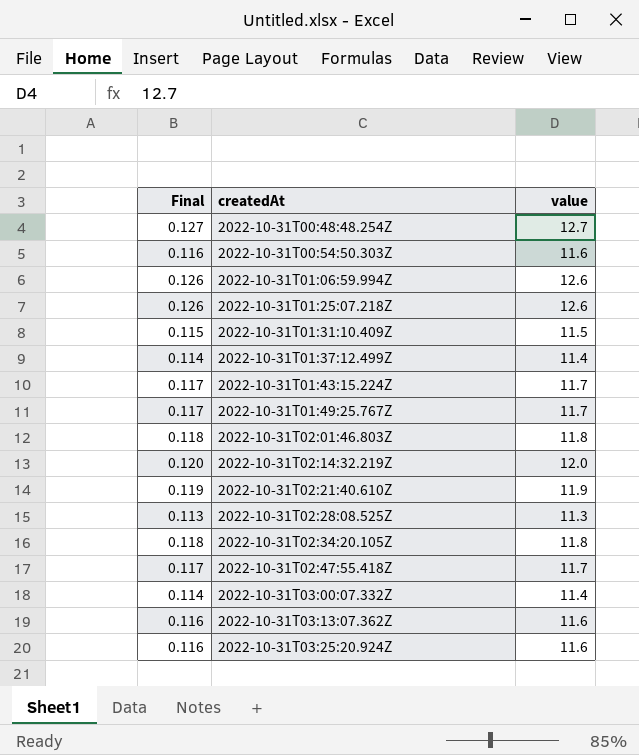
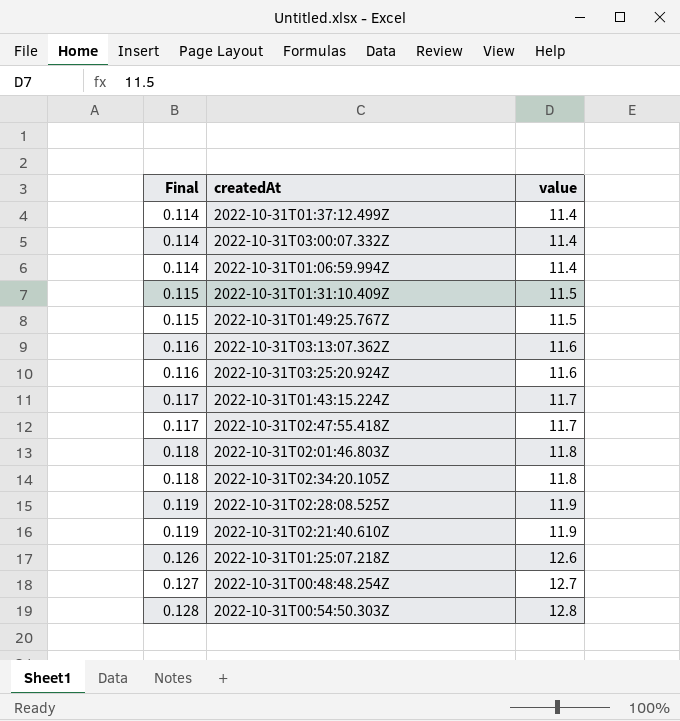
row order: createdAt ascending -> Final ascending
row 2022-10-31T02:14:32.219Z: 0.120 | 12.0 -> none
2022-10-31T01:06:59.994Z | Final: 0.126 -> 0.114
2022-10-31T01:06:59.994Z | value: 12.6 -> 11.4
2022-10-31T01:49:25.767Z | Final: 0.117 -> 0.115
2022-10-31T01:49:25.767Z | value: 11.7 -> 11.5
2022-10-31T02:28:08.525Z | Final: 0.113 -> 0.119
2022-10-31T02:28:08.525Z | value: 11.3 -> 11.9
2022-10-31T00:54:50.303Z | Final: 0.116 -> 0.128
2022-10-31T00:54:50.303Z | value: 11.6 -> 12.8

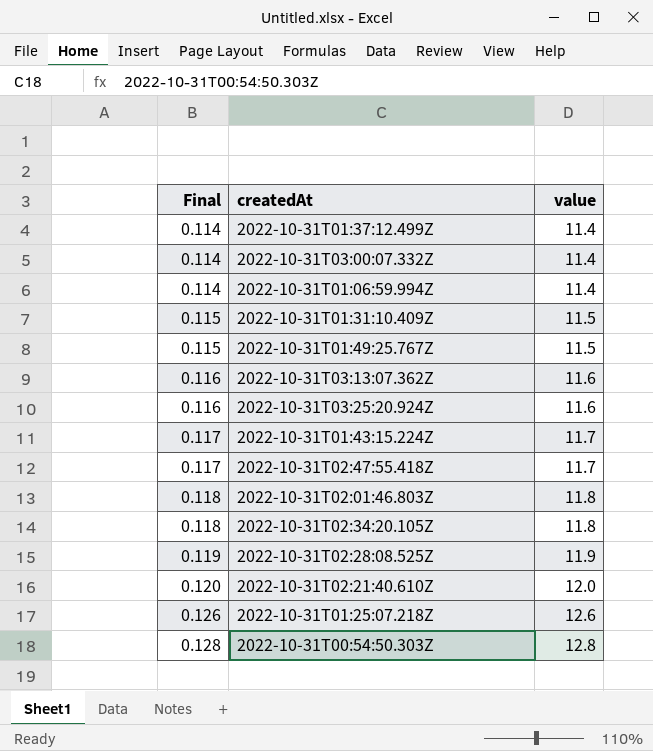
row 2022-10-31T00:48:48.254Z: 0.127 | 12.7 -> none
2022-10-31T02:21:40.610Z | Final: 0.119 -> 0.120
2022-10-31T02:21:40.610Z | value: 11.9 -> 12.0

